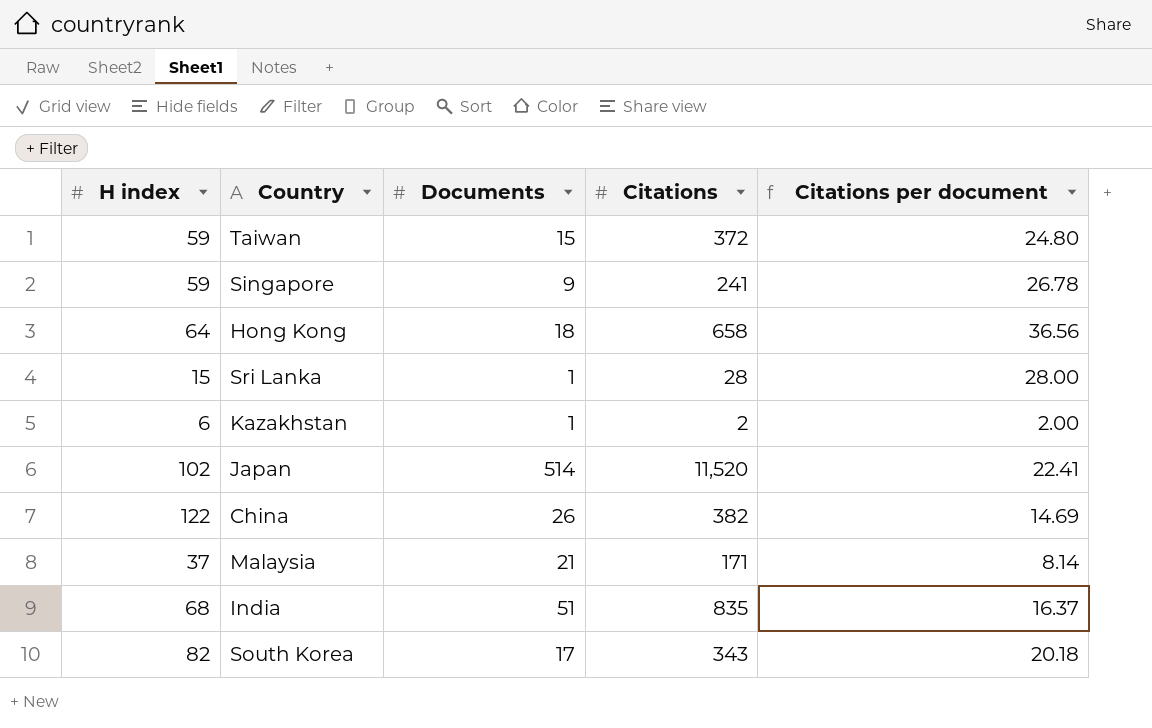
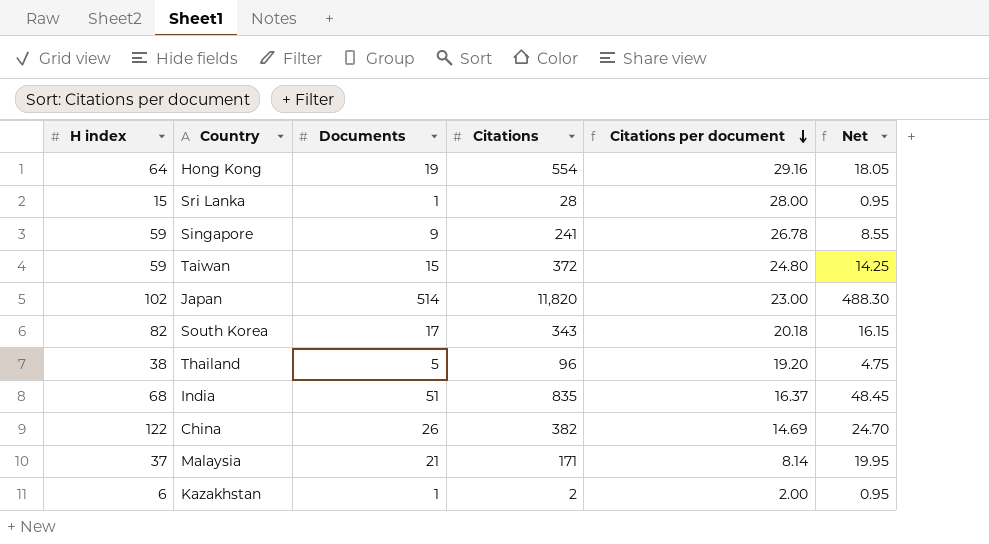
row order: none -> Citations per document descending
column Net | formula: none -> [Documents] * 0.95
Hong Kong | Documents: 18 -> 19
Hong Kong | Citations: 658 -> 554
Hong Kong | Citations per document: 36.56 -> 29.16
Japan | Citations: 11,520 -> 11,820
Japan | Citations per document: 22.41 -> 23.00
row Thailand: none -> 38 | 5 | 96 | 19.20 | 4.75

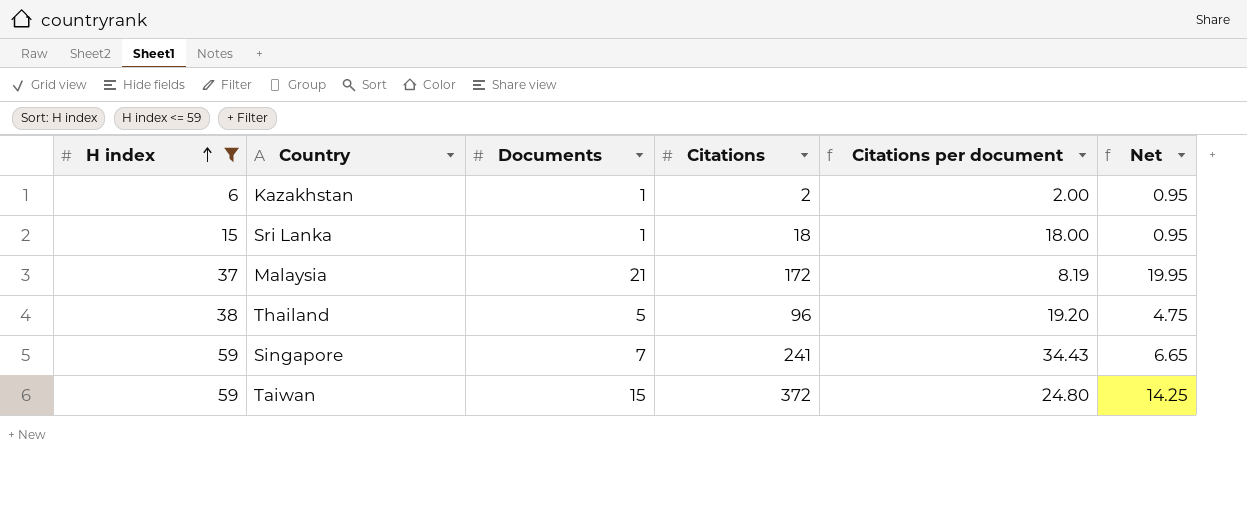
filter: none -> H index <= 59
row order: Citations per document descending -> H index ascending
Sri Lanka | Citations: 28 -> 18
Sri Lanka | Citations per document: 28.00 -> 18.00
Malaysia | Citations: 171 -> 172
Malaysia | Citations per document: 8.14 -> 8.19
Singapore | Documents: 9 -> 7
Singapore | Citations per document: 26.78 -> 34.43
Singapore | Net: 8.55 -> 6.65

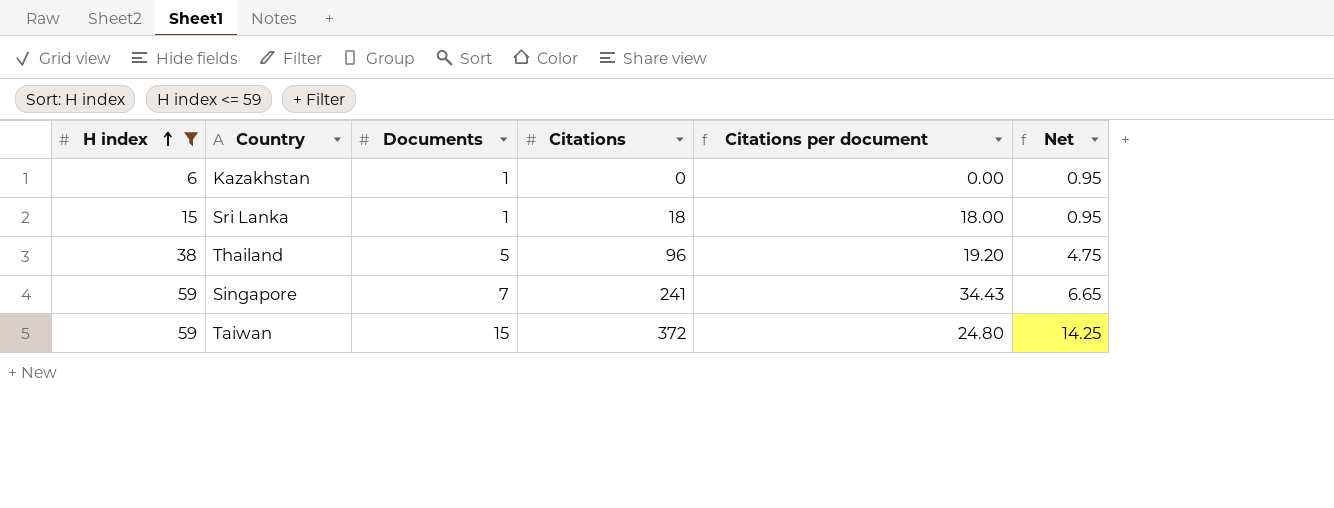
row Malaysia: 37 | 21 | 172 | 8.19 | 19.95 -> none
Kazakhstan | Citations: 2 -> 0
Kazakhstan | Citations per document: 2.00 -> 0.00

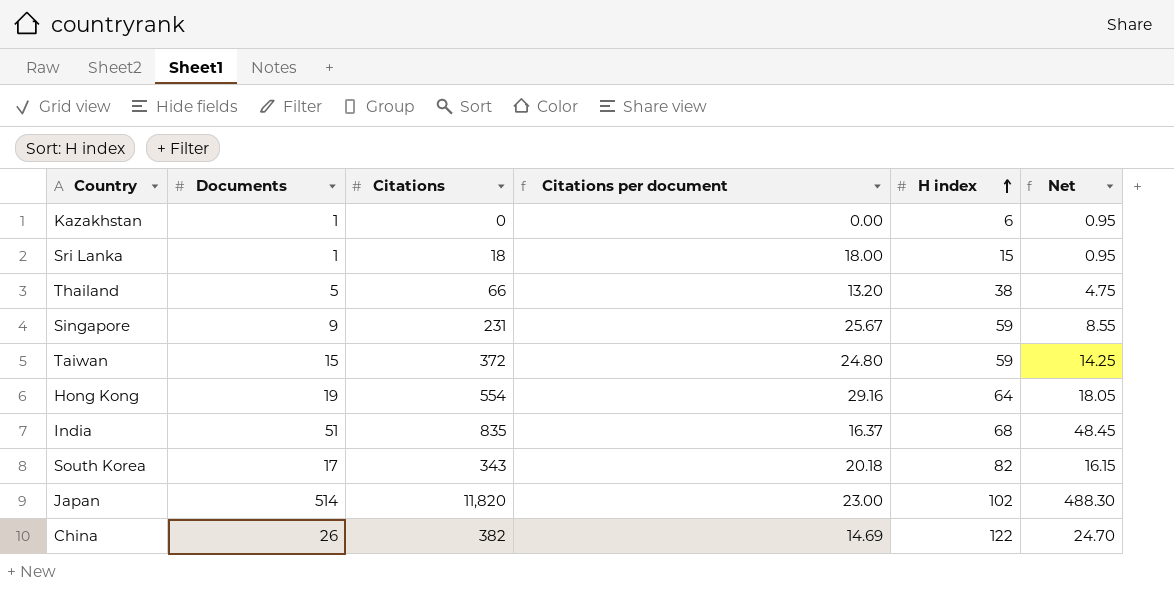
filter: H index <= 59 -> none
column H index | position: 1 -> 5
Thailand | Citations: 96 -> 66
Thailand | Citations per document: 19.20 -> 13.20
Singapore | Documents: 7 -> 9
Singapore | Citations: 241 -> 231
Singapore | Citations per document: 34.43 -> 25.67
Singapore | Net: 6.65 -> 8.55

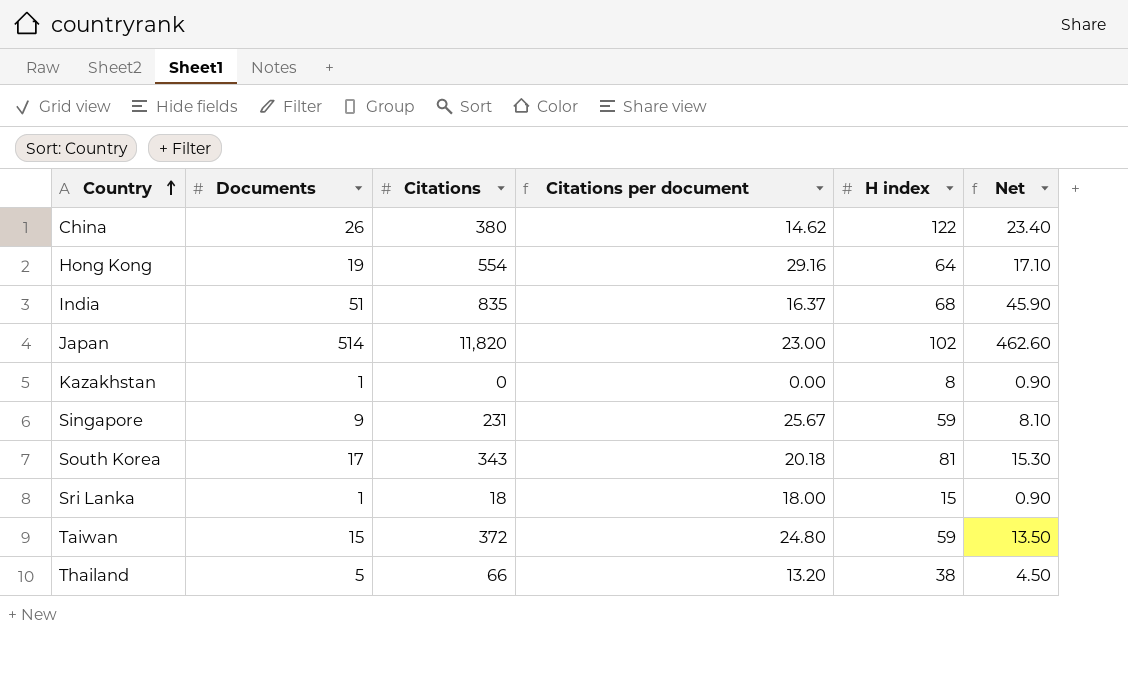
row order: H index ascending -> Country ascending
column Net | formula: [Documents] * 0.95 -> [Documents] * 0.9
China | Citations: 382 -> 380
China | Citations per document: 14.69 -> 14.62
Kazakhstan | H index: 6 -> 8
South Korea | H index: 82 -> 81

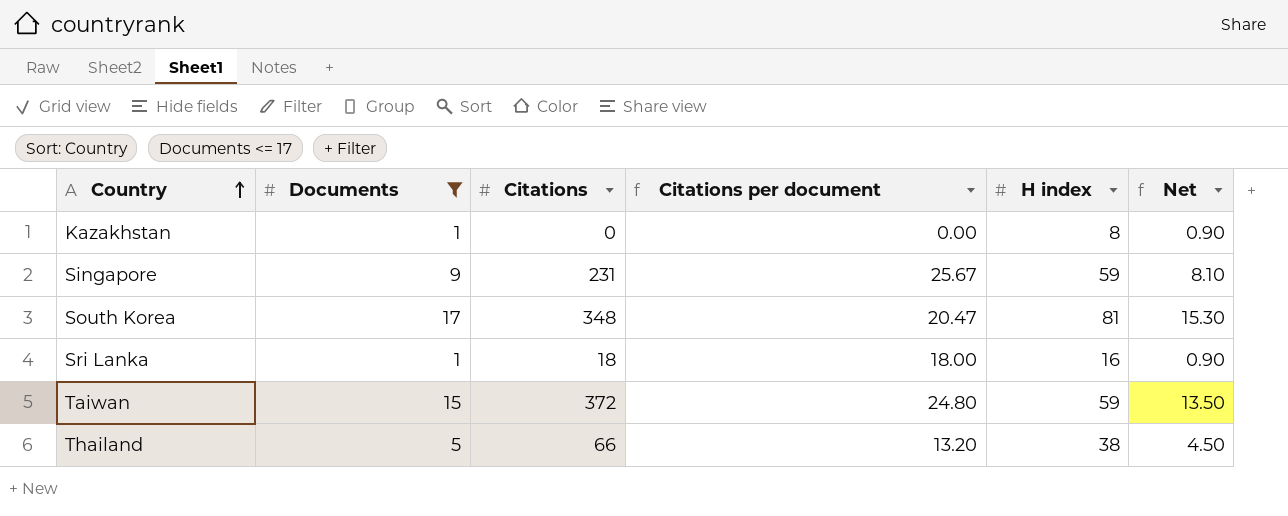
filter: none -> Documents <= 17
South Korea | Citations: 343 -> 348
South Korea | Citations per document: 20.18 -> 20.47
Sri Lanka | H index: 15 -> 16

